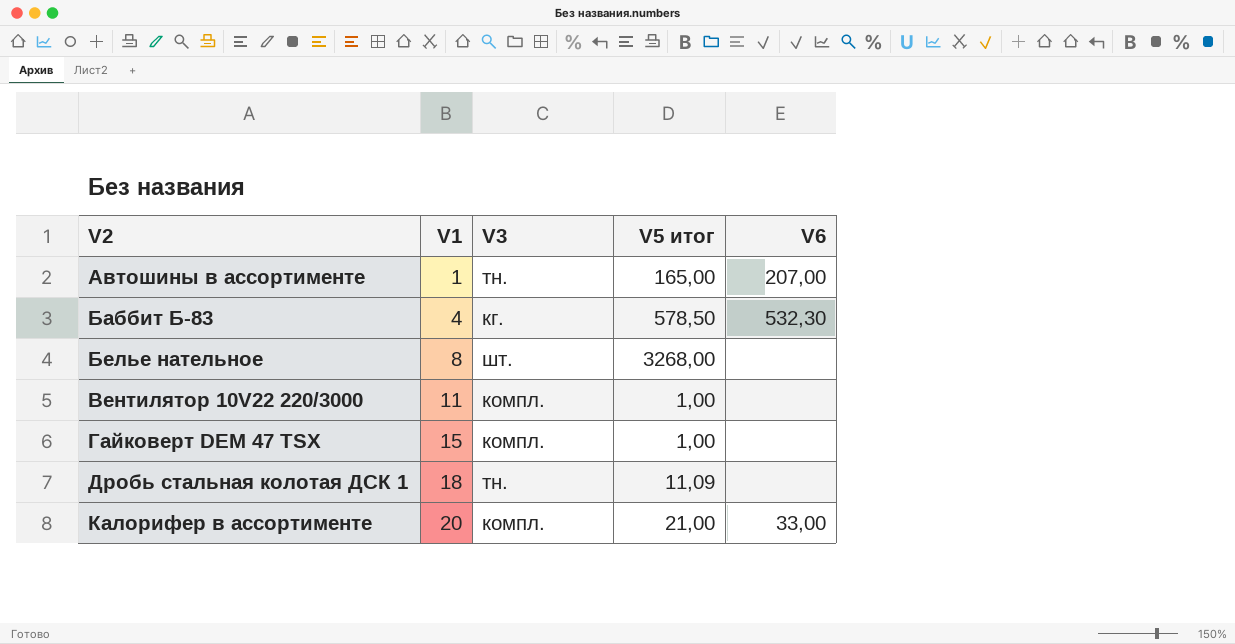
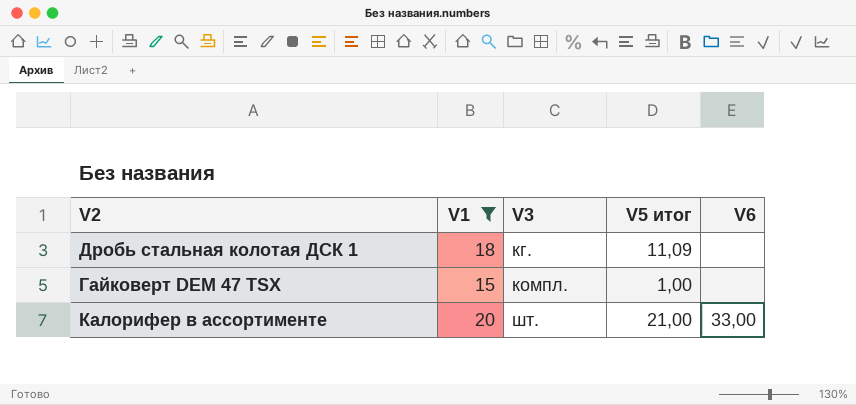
filter: none -> V1 >= 15
row order: V2 ascending -> V3 ascending
Дробь стальная колотая ДСК 1 | V3: тн. -> кг.
Калорифер в ассортименте | V3: компл. -> шт.

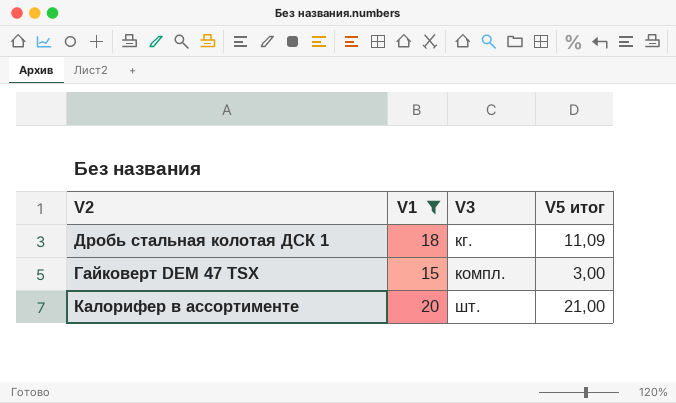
column V6 | position: 5 -> none
Гайковерт DEM 47 TSX | V5 итог: 1,00 -> 3,00

